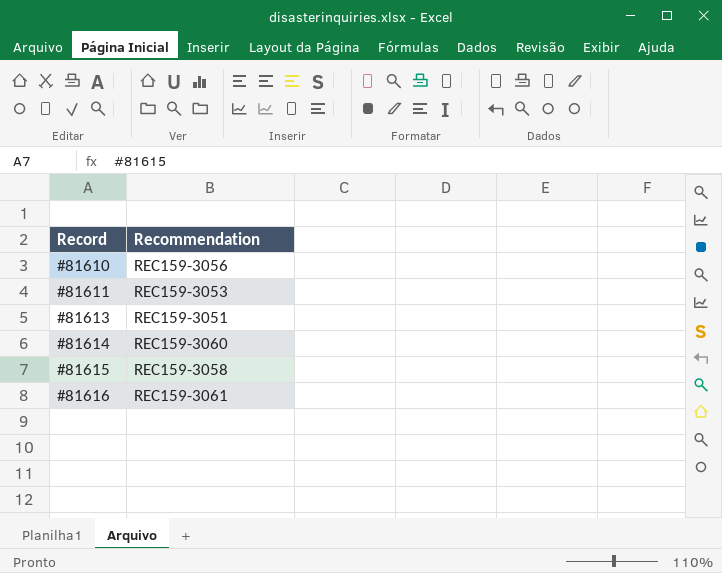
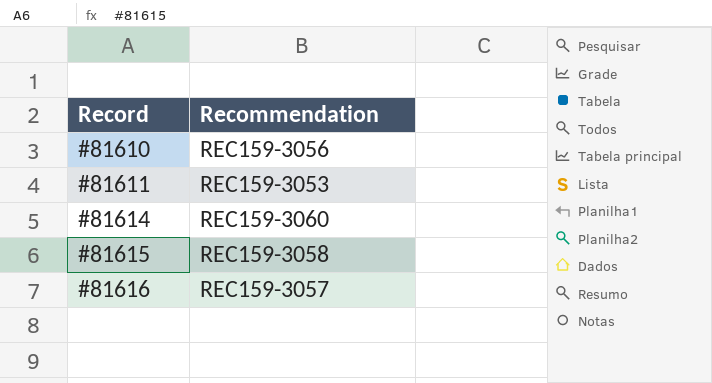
row #81613: REC159-3051 -> none
#81616 | Recommendation: REC159-3061 -> REC159-3057

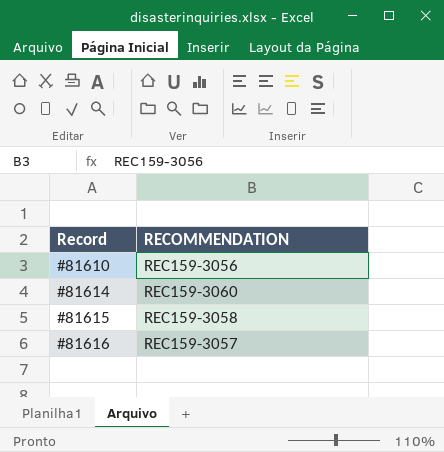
column name: Recommendation -> RECOMMENDATION
row #81611: REC159-3053 -> none

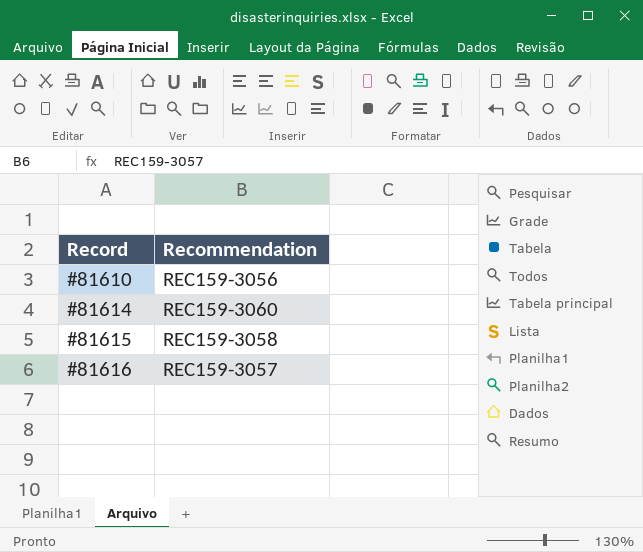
column name: RECOMMENDATION -> Recommendation

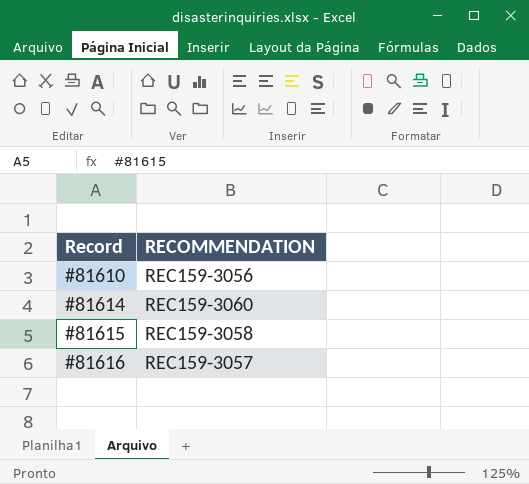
column name: Recommendation -> RECOMMENDATION

